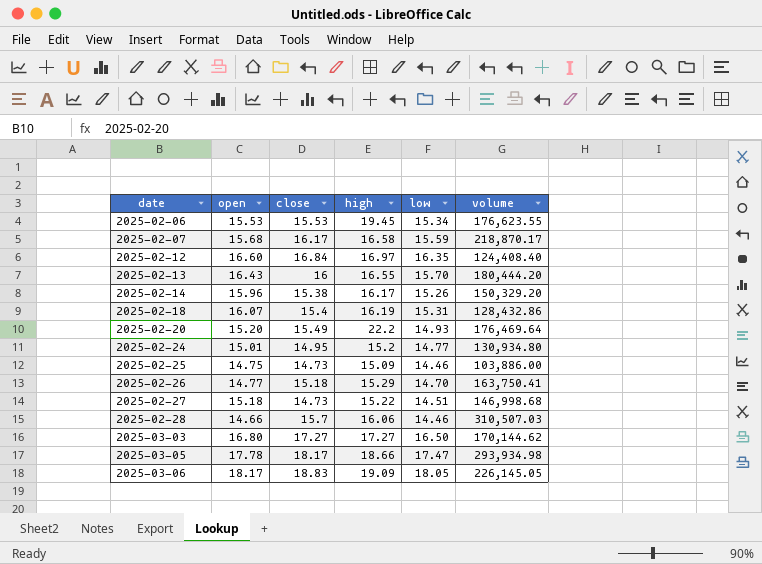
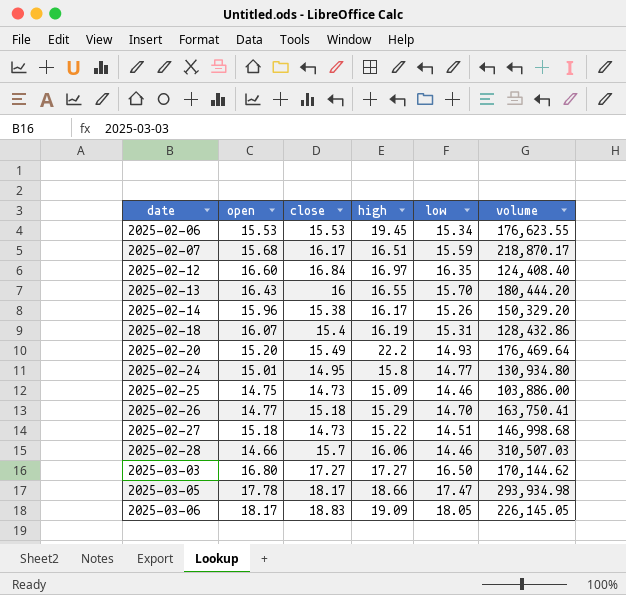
2025-02-07 | high: 16.58 -> 16.51
2025-02-24 | high: 15.2 -> 15.8

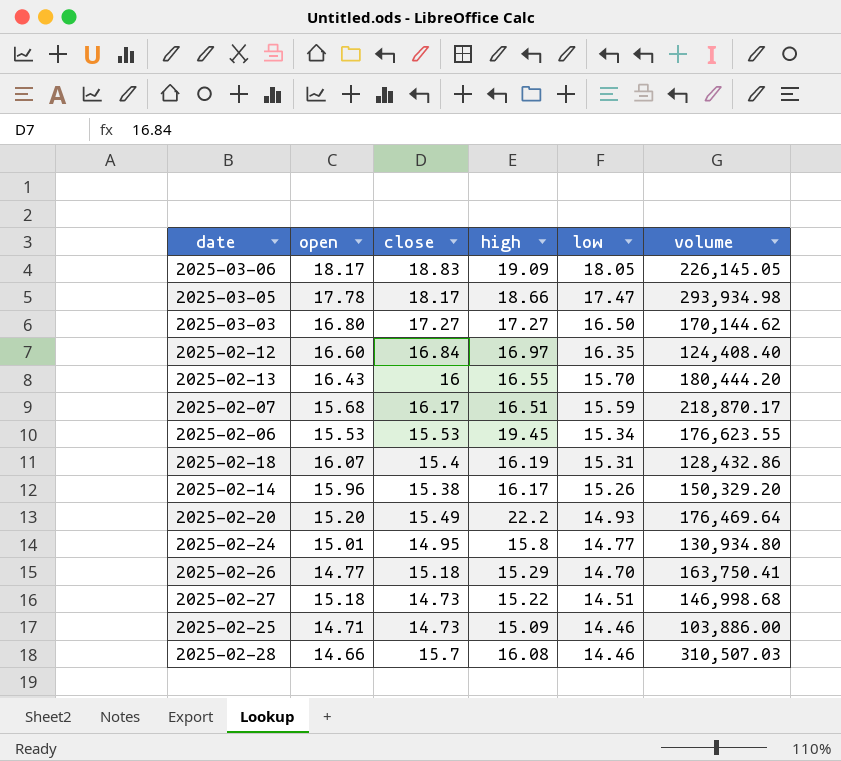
row order: date ascending -> low descending
2025-02-25 | open: 14.75 -> 14.71
2025-02-28 | high: 16.06 -> 16.08

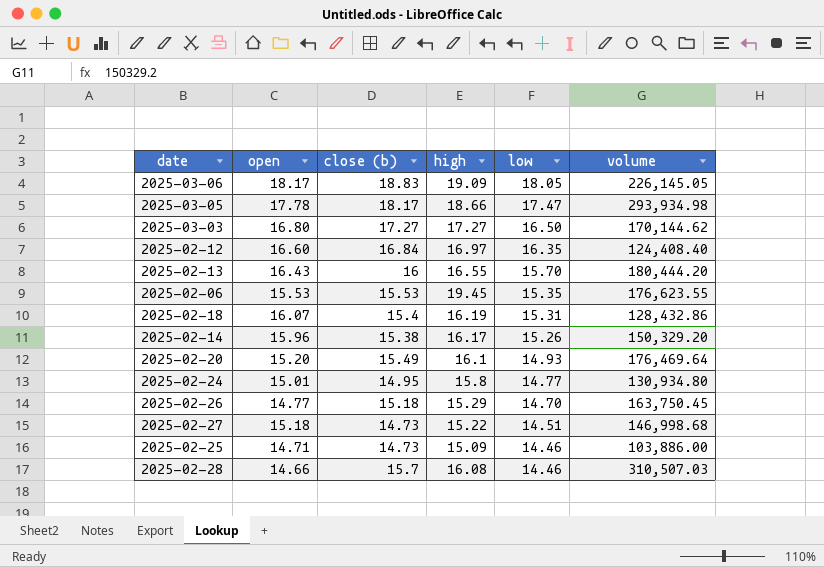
column name: close -> close (b)
row 2025-02-07: 15.68 | 16.17 | 16.51 | 15.59 | 218,870.17 -> none
2025-02-06 | low: 15.34 -> 15.35
2025-02-20 | high: 22.2 -> 16.1
2025-02-26 | volume: 163,750.41 -> 163,750.45

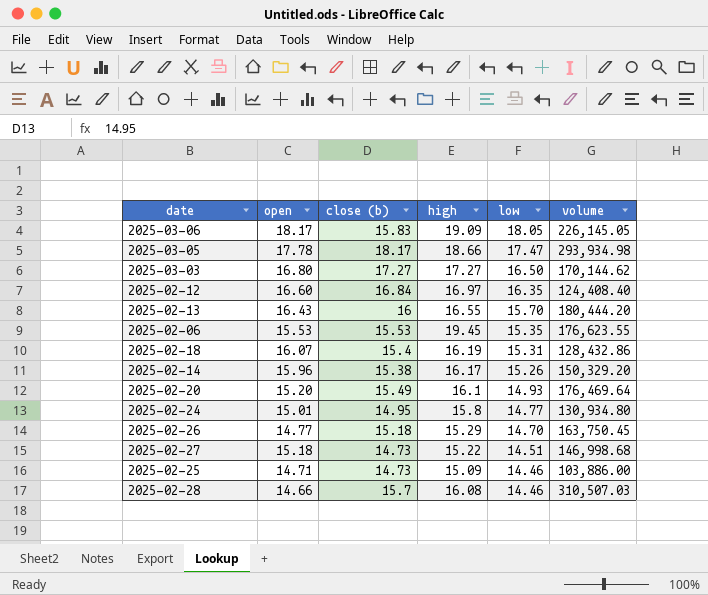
2025-03-06 | close (b): 18.83 -> 15.83

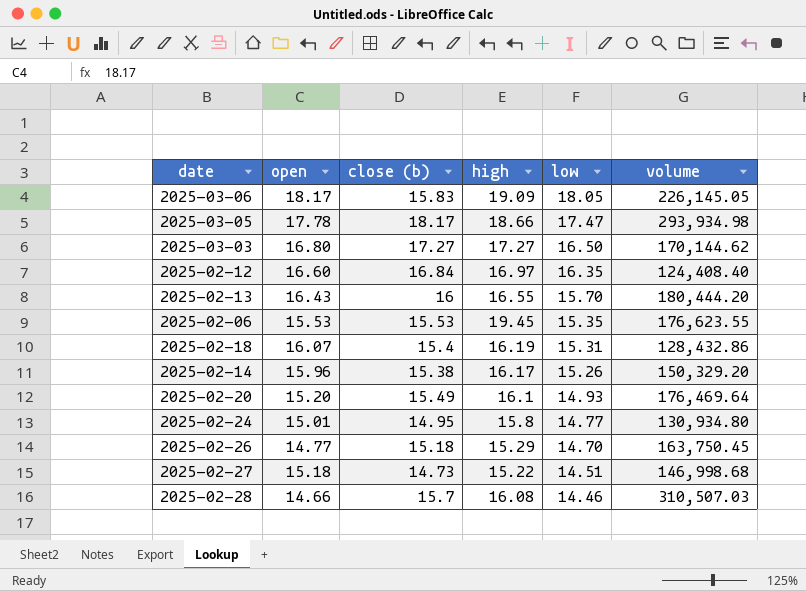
row 2025-02-25: 14.71 | 14.73 | 15.09 | 14.46 | 103,886.00 -> none

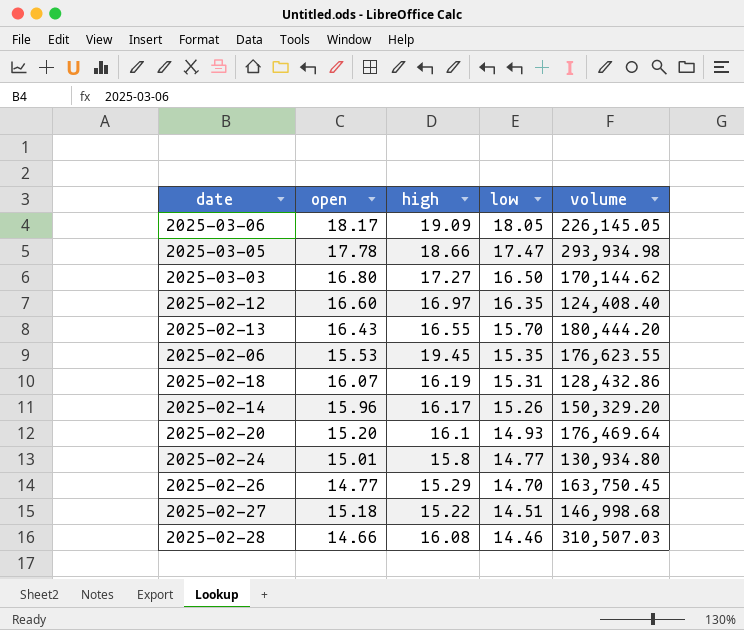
column close (b) | position: 3 -> none

